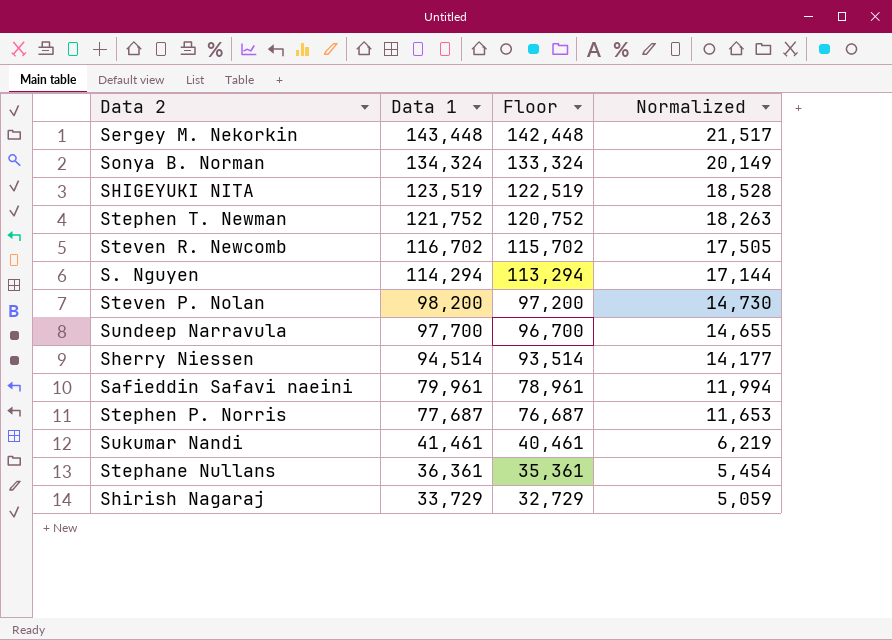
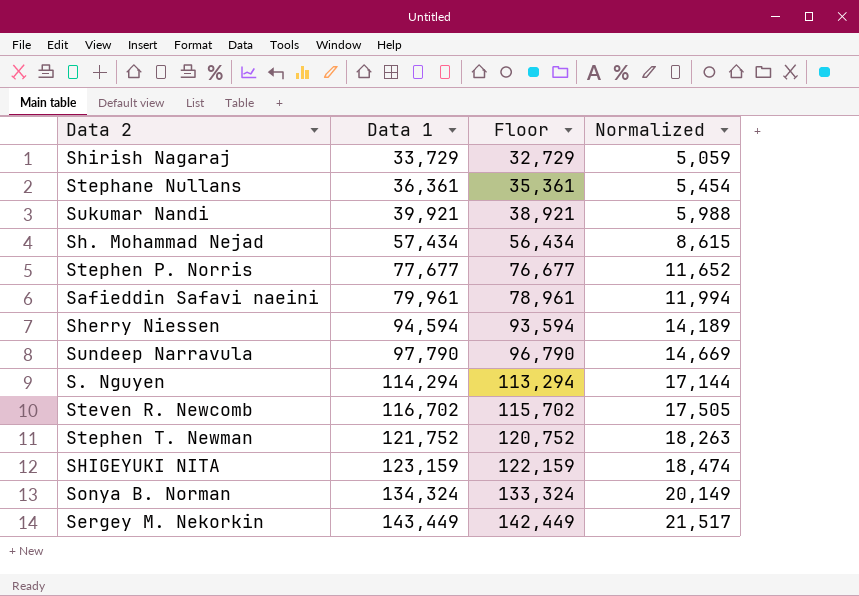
row order: Data 1 descending -> Data 1 ascending
row Steven P. Nolan: 98,200 | 97,200 | 14,730 -> none
Sukumar Nandi | Data 1: 41,461 -> 39,921
Sukumar Nandi | Floor: 40,461 -> 38,921
Sukumar Nandi | Normalized: 6,219 -> 5,988
row Sh. Mohammad Nejad: none -> 57,434 | 56,434 | 8,615
Stephen P. Norris | Data 1: 77,687 -> 77,677
Stephen P. Norris | Floor: 76,687 -> 76,677
Stephen P. Norris | Normalized: 11,653 -> 11,652
Sherry Niessen | Data 1: 94,514 -> 94,594
Sherry Niessen | Floor: 93,514 -> 93,594
Sherry Niessen | Normalized: 14,177 -> 14,189
Sundeep Narravula | Data 1: 97,700 -> 97,790
Sundeep Narravula | Floor: 96,700 -> 96,790
Sundeep Narravula | Normalized: 14,655 -> 14,669
SHIGEYUKI NITA | Data 1: 123,519 -> 123,159
SHIGEYUKI NITA | Floor: 122,519 -> 122,159
SHIGEYUKI NITA | Normalized: 18,528 -> 18,474
Sergey M. Nekorkin | Data 1: 143,448 -> 143,449
Sergey M. Nekorkin | Floor: 142,448 -> 142,449

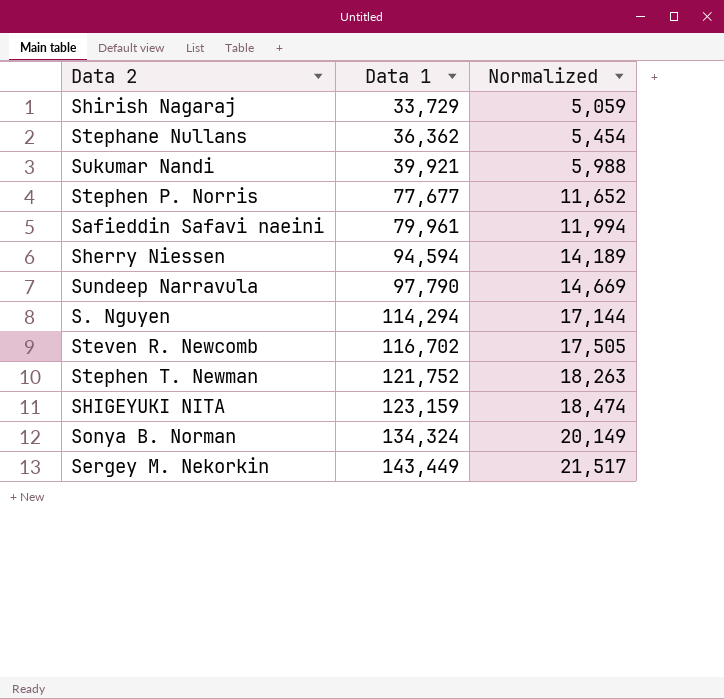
column Floor | formula: [Data 1] - 1000 -> none
row Sh. Mohammad Nejad: 57,434 | 56,434 | 8,615 -> none
Stephane Nullans | Data 1: 36,361 -> 36,362

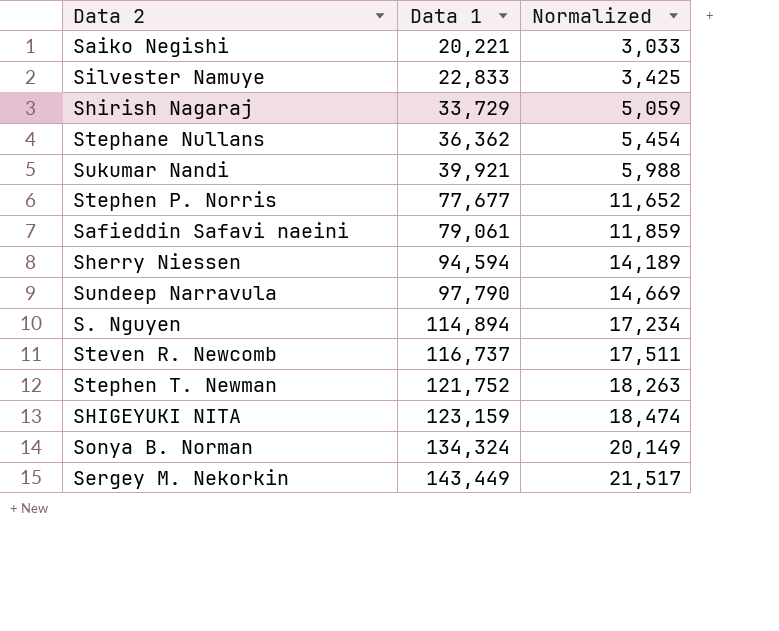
row Saiko Negishi: none -> 20,221 | 3,033
row Silvester Namuye: none -> 22,833 | 3,425
Safieddin Safavi naeini | Data 1: 79,961 -> 79,061
Safieddin Safavi naeini | Normalized: 11,994 -> 11,859
S. Nguyen | Data 1: 114,294 -> 114,894
S. Nguyen | Normalized: 17,144 -> 17,234
Steven R. Newcomb | Data 1: 116,702 -> 116,737
Steven R. Newcomb | Normalized: 17,505 -> 17,511

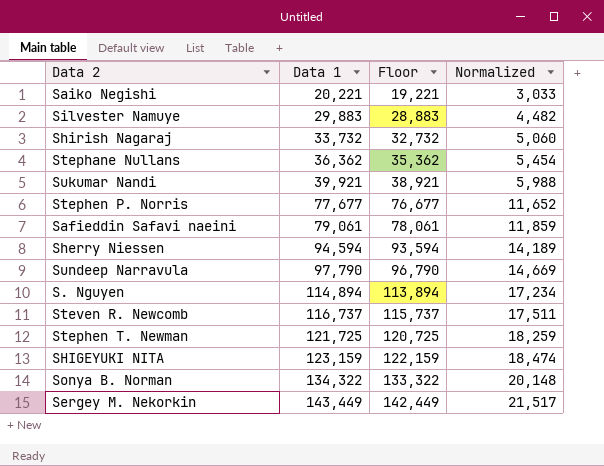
column Floor | formula: none -> [Data 1] - 1000
Silvester Namuye | Data 1: 22,833 -> 29,883
Silvester Namuye | Normalized: 3,425 -> 4,482
Shirish Nagaraj | Data 1: 33,729 -> 33,732
Shirish Nagaraj | Normalized: 5,059 -> 5,060
Stephen T. Newman | Data 1: 121,752 -> 121,725
Stephen T. Newman | Normalized: 18,263 -> 18,259
Sonya B. Norman | Data 1: 134,324 -> 134,322
Sonya B. Norman | Normalized: 20,149 -> 20,148

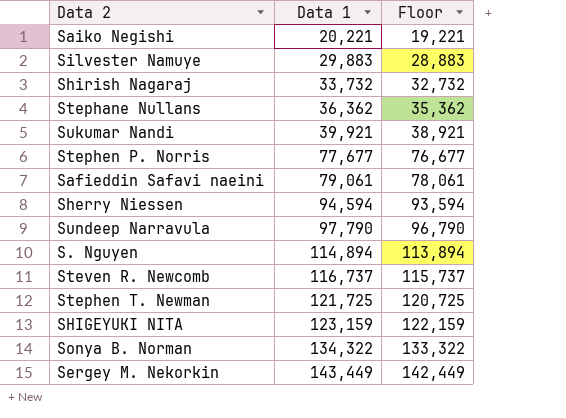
column Normalized | formula: [Data 1] * 0.15 -> none

